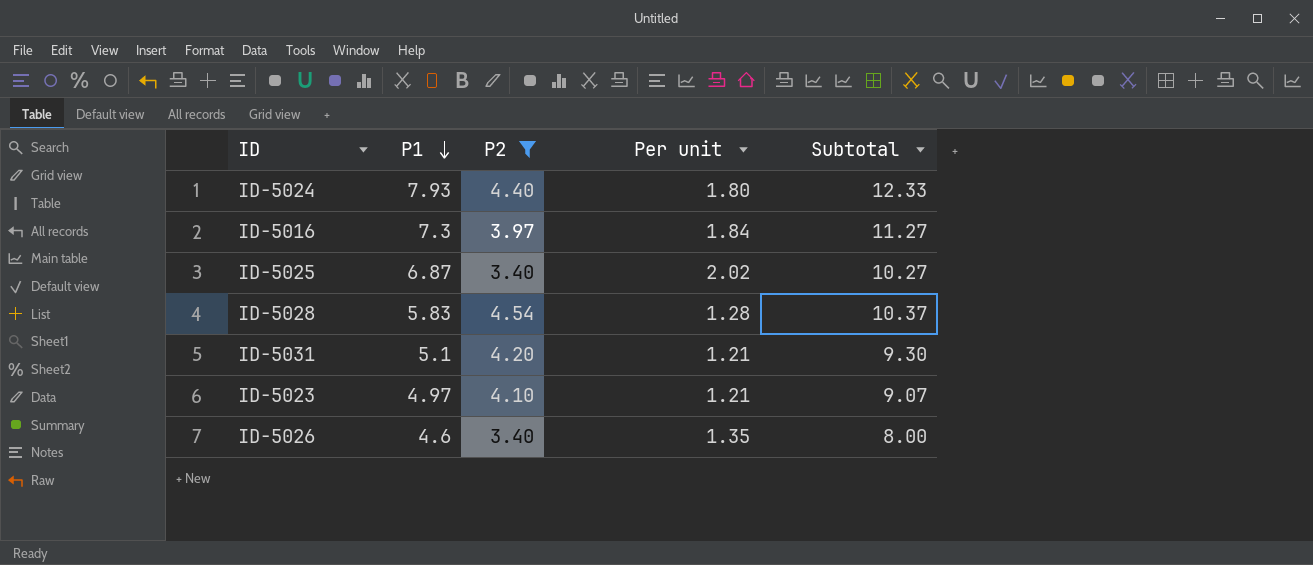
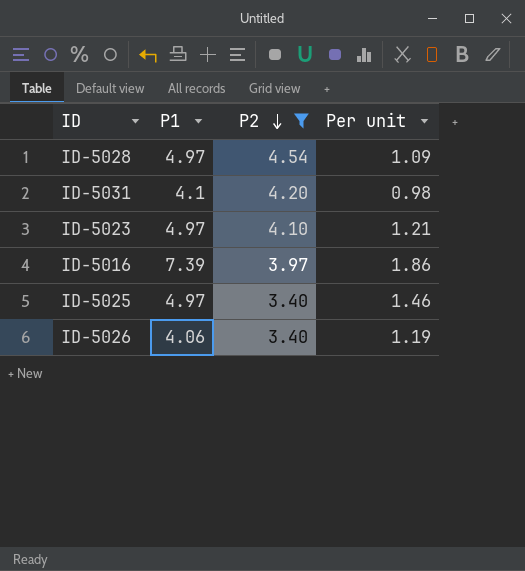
row order: P1 descending -> P2 descending
column Subtotal | formula: [P1] + [P2] -> none
row ID-5024: 7.93 | 4.40 | 1.80 | 12.33 -> none
ID-5028 | P1: 5.83 -> 4.97
ID-5028 | Per unit: 1.28 -> 1.09
ID-5031 | P1: 5.1 -> 4.1
ID-5031 | Per unit: 1.21 -> 0.98
ID-5016 | P1: 7.3 -> 7.39
ID-5016 | Per unit: 1.84 -> 1.86
ID-5025 | P1: 6.87 -> 4.97
ID-5025 | Per unit: 2.02 -> 1.46
ID-5026 | P1: 4.6 -> 4.06
ID-5026 | Per unit: 1.35 -> 1.19

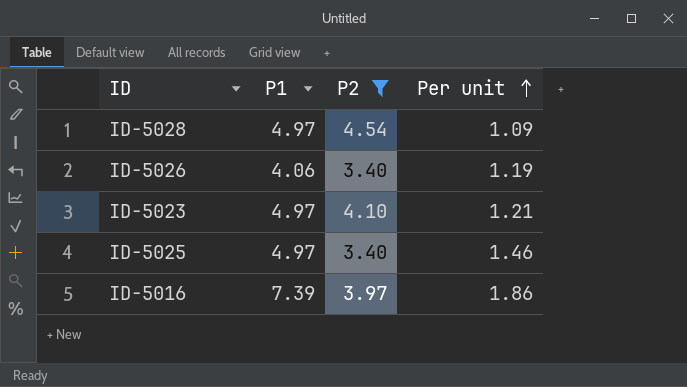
row order: P2 descending -> Per unit ascending
row ID-5031: 4.1 | 4.20 | 0.98 -> none

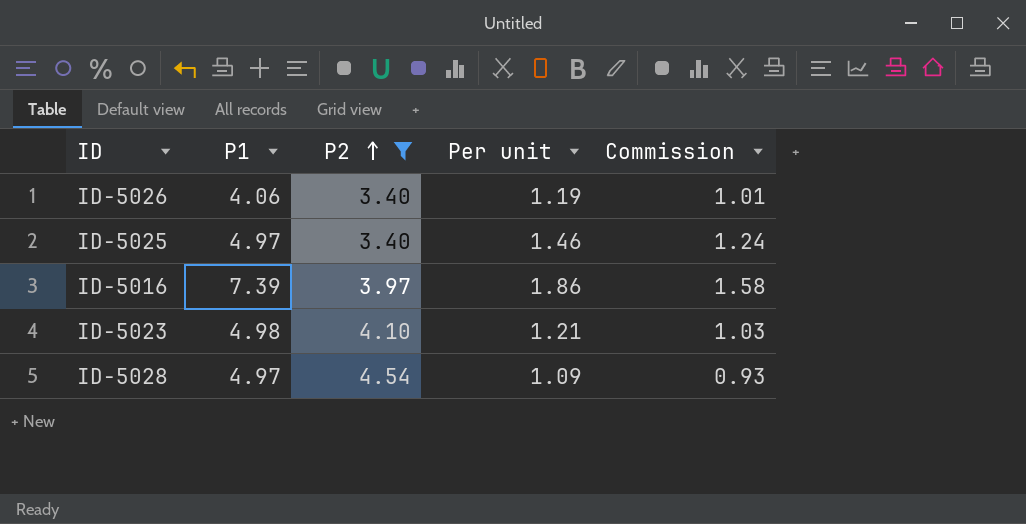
row order: Per unit ascending -> P2 ascending
column Commission | formula: none -> [Per unit] * 0.85
ID-5023 | P1: 4.97 -> 4.98

